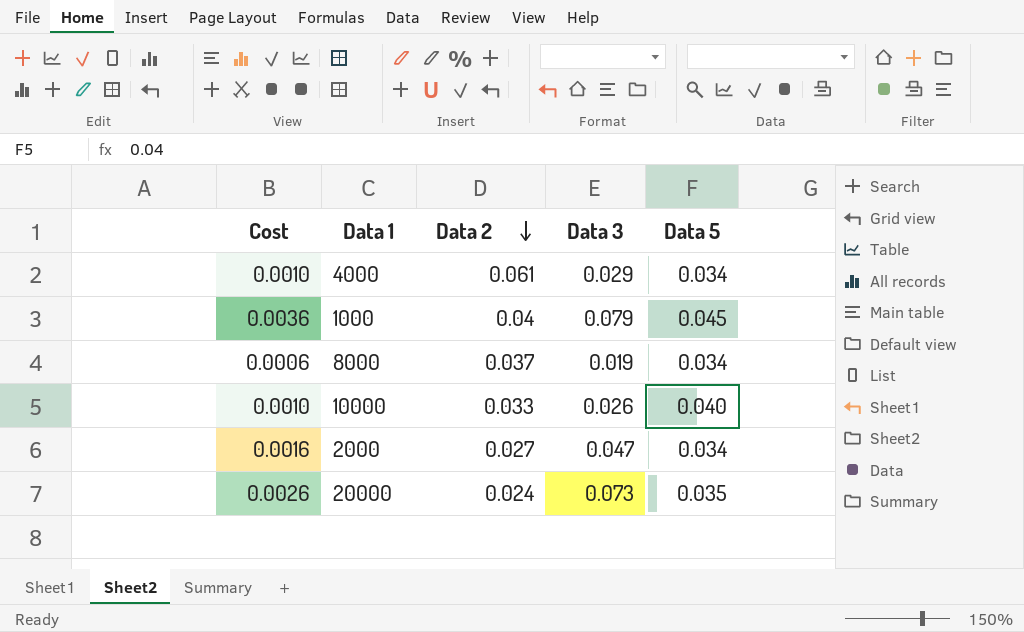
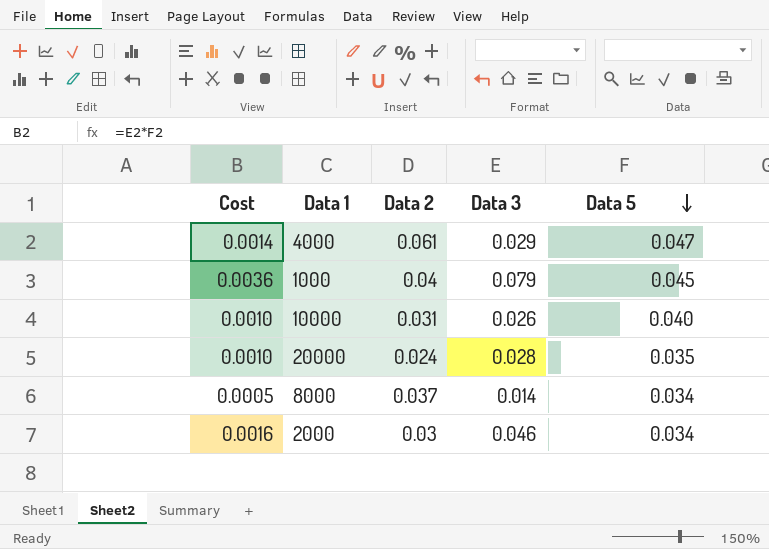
row order: Data 2 descending -> Data 5 descending
4000 | Cost: 0.0010 -> 0.0014
4000 | Data 5: 0.034 -> 0.047
10000 | Data 2: 0.033 -> 0.031
20000 | Cost: 0.0026 -> 0.0010
20000 | Data 3: 0.073 -> 0.028
8000 | Cost: 0.0006 -> 0.0005
8000 | Data 3: 0.019 -> 0.014
2000 | Data 2: 0.027 -> 0.03
2000 | Data 3: 0.047 -> 0.046

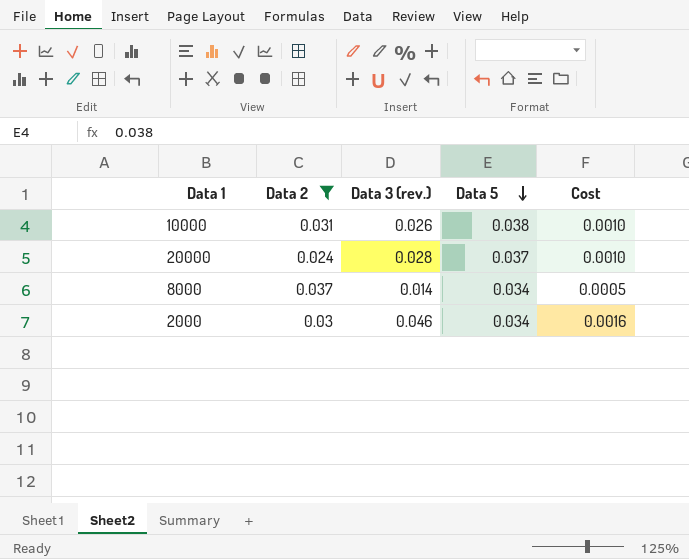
filter: none -> Data 2 <= 0.037
column name: Data 3 -> Data 3 (rev.)
column Cost | position: 1 -> 5
10000 | Data 5: 0.040 -> 0.038
20000 | Data 5: 0.035 -> 0.037

